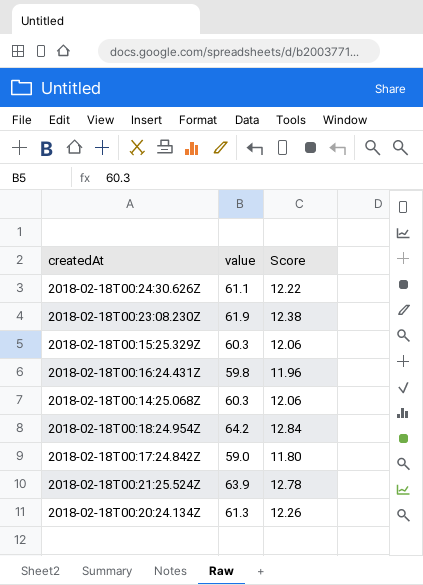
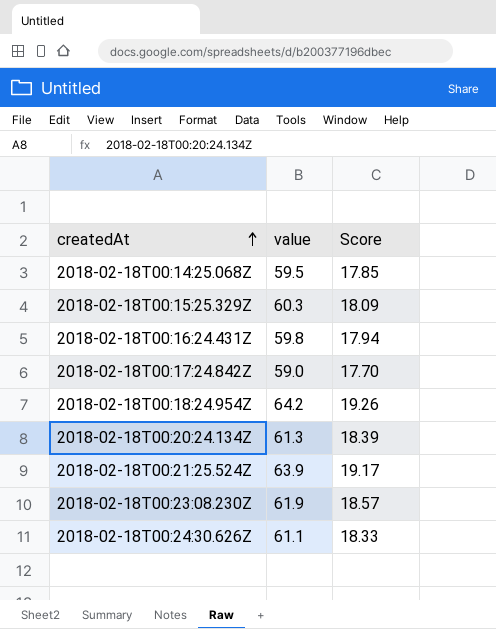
row order: none -> createdAt ascending
column Score | formula: [value] * 0.2 -> [value] * 0.3
2018-02-18T00:14:25.068Z | value: 60.3 -> 59.5

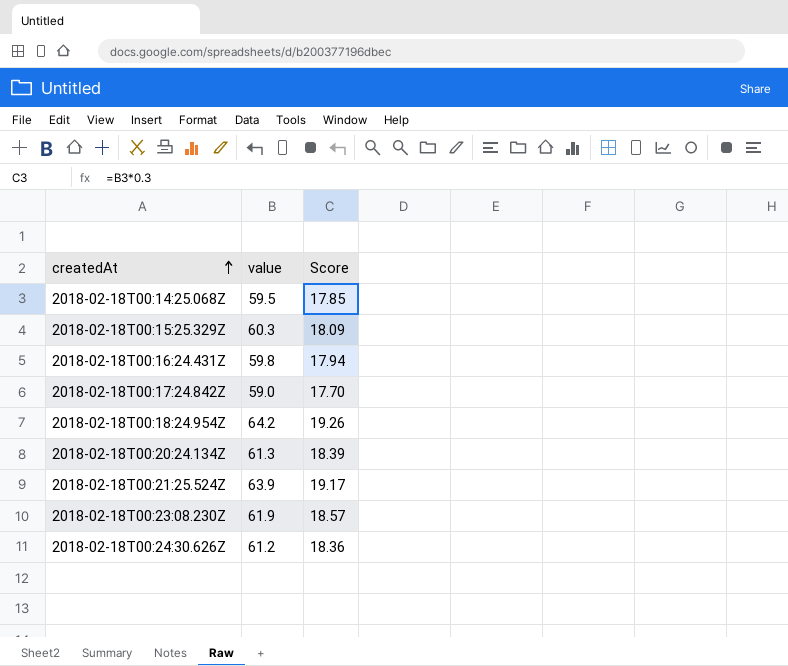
2018-02-18T00:24:30.626Z | value: 61.1 -> 61.2
2018-02-18T00:24:30.626Z | Score: 18.33 -> 18.36

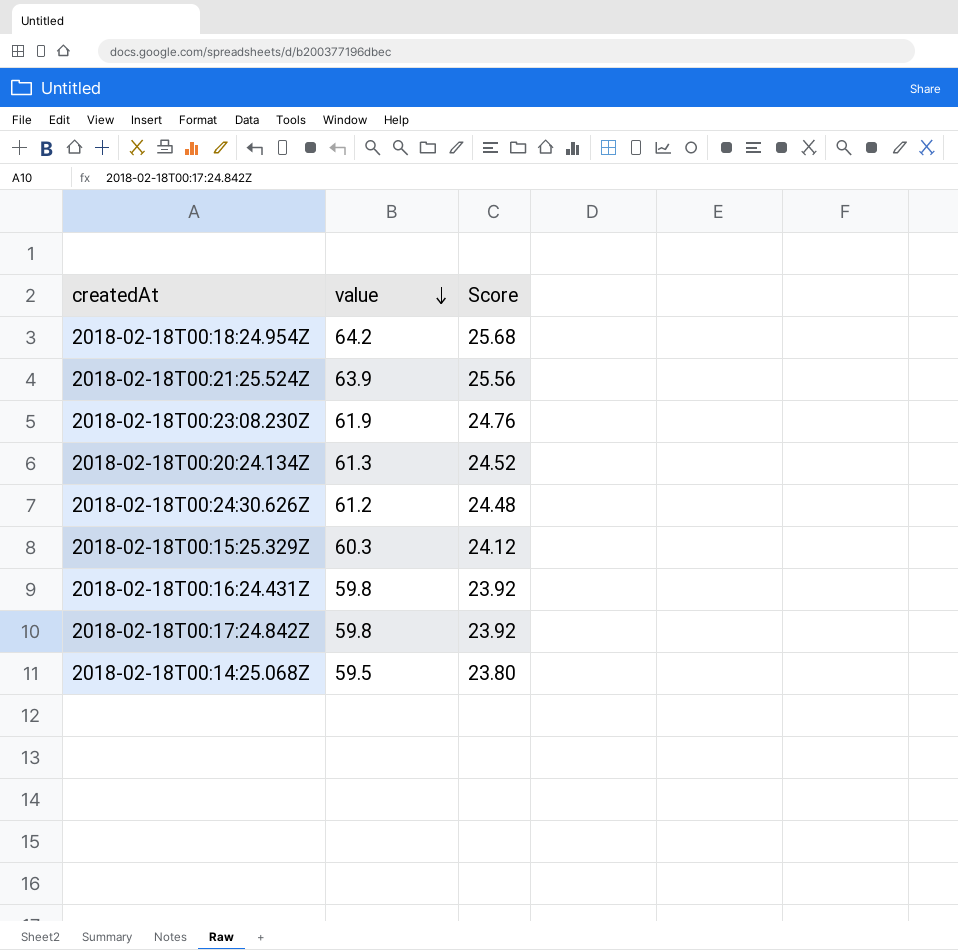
row order: createdAt ascending -> value descending
column Score | formula: [value] * 0.3 -> [value] * 0.4
2018-02-18T00:17:24.842Z | value: 59.0 -> 59.8

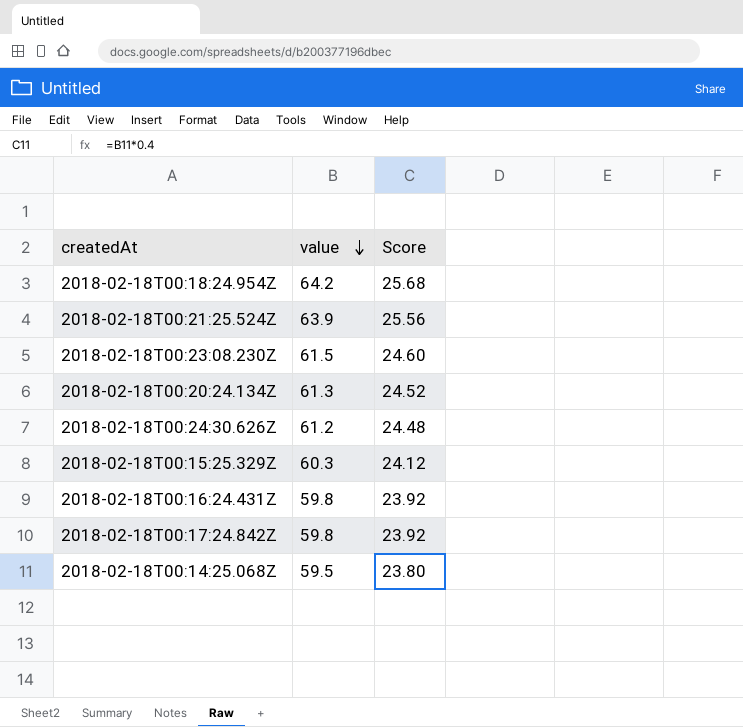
2018-02-18T00:23:08.230Z | value: 61.9 -> 61.5
2018-02-18T00:23:08.230Z | Score: 24.76 -> 24.60

